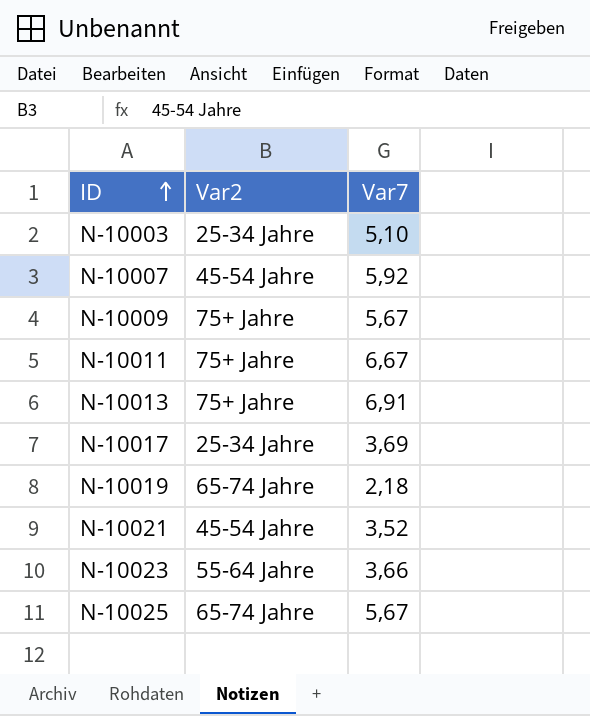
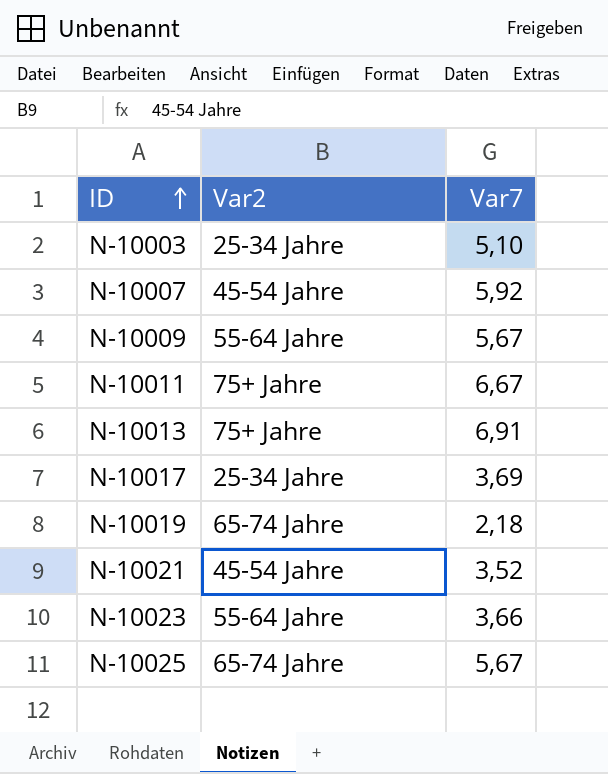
N-10009 | Var2: 75+ Jahre -> 55-64 Jahre

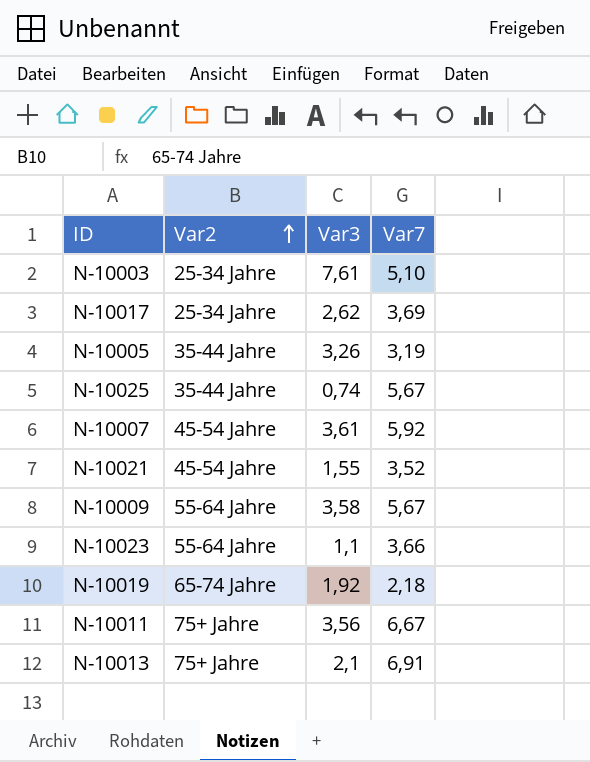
row order: ID ascending -> Var2 ascending
column Var3 | position: none -> 3
row N-10005: none -> 35-44 Jahre | 3,26 | 3,19
N-10025 | Var2: 65-74 Jahre -> 35-44 Jahre

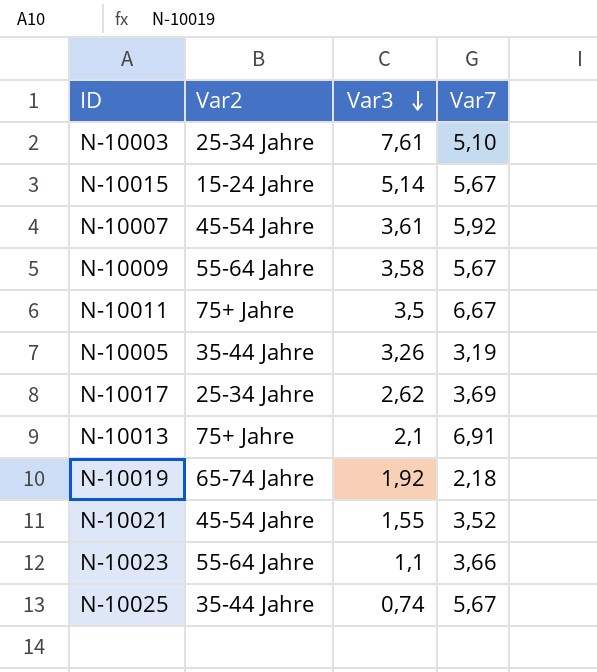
row order: Var2 ascending -> Var3 descending
row N-10015: none -> 15-24 Jahre | 5,14 | 5,67
N-10011 | Var3: 3,56 -> 3,5

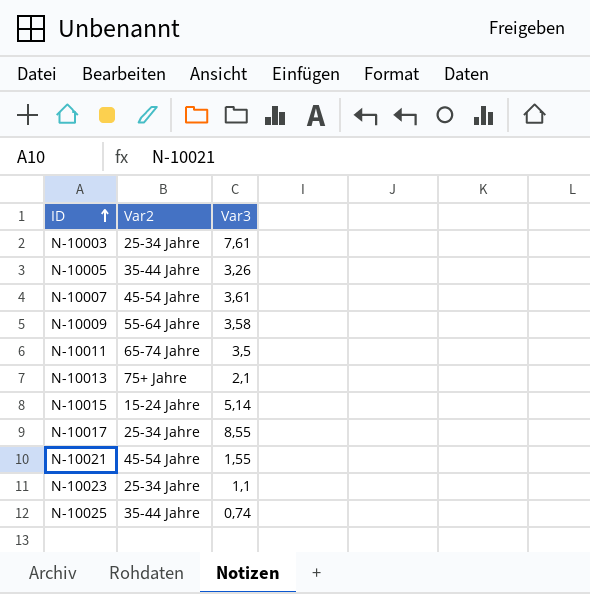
row order: Var3 descending -> ID ascending
column Var7 | position: 4 -> none
row N-10019: 65-74 Jahre | 1,92 | 2,18 -> none
N-10011 | Var2: 75+ Jahre -> 65-74 Jahre
N-10017 | Var3: 2,62 -> 8,55
N-10023 | Var2: 55-64 Jahre -> 25-34 Jahre

